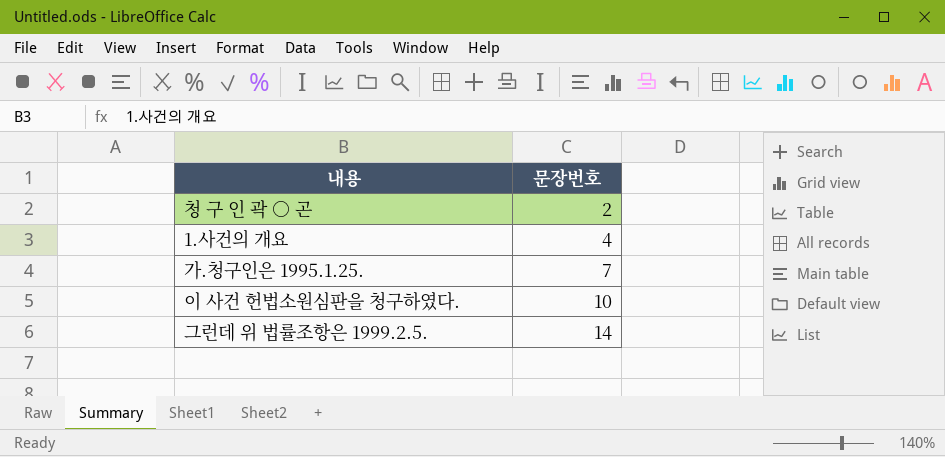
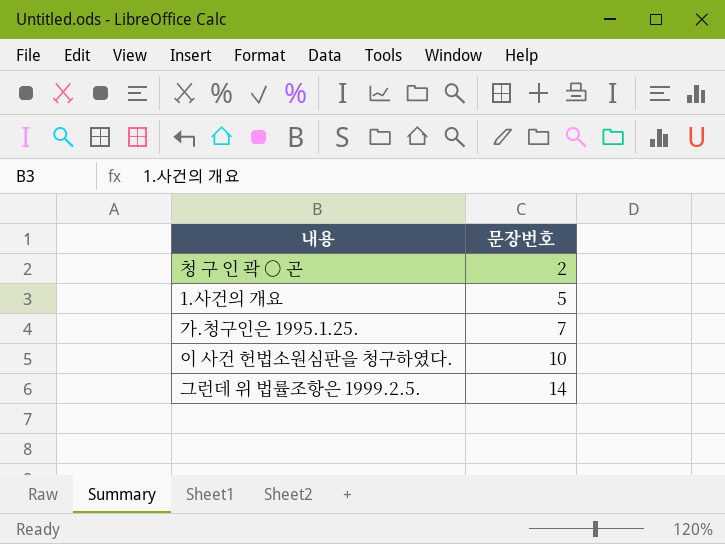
1.사건의 개요 | 문장번호: 4 -> 5

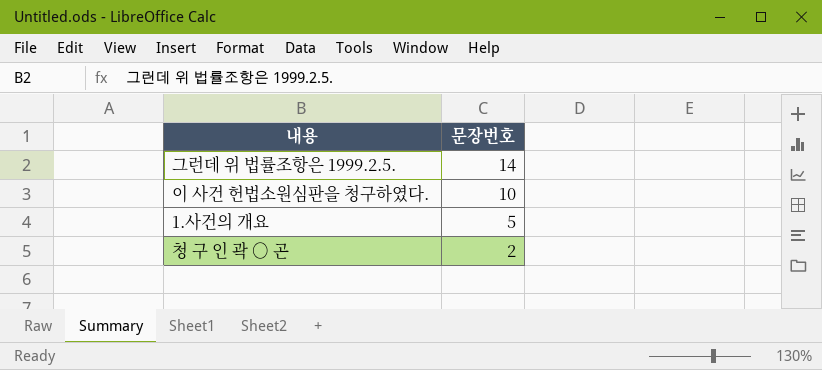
row order: 문장번호 ascending -> 문장번호 descending
row 가.청구인은 1995.1.25.: 7 -> none

